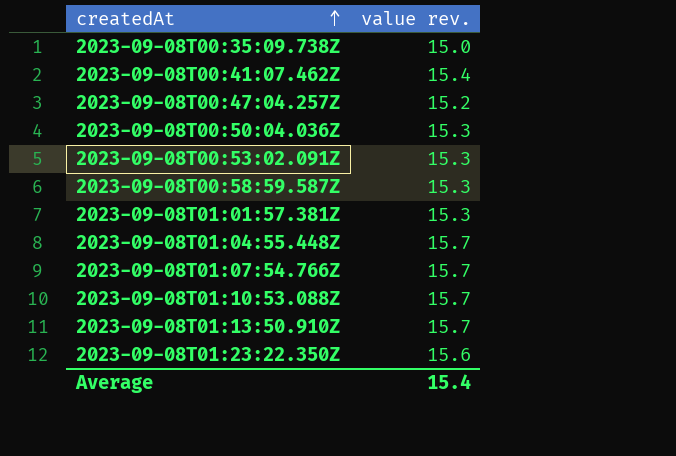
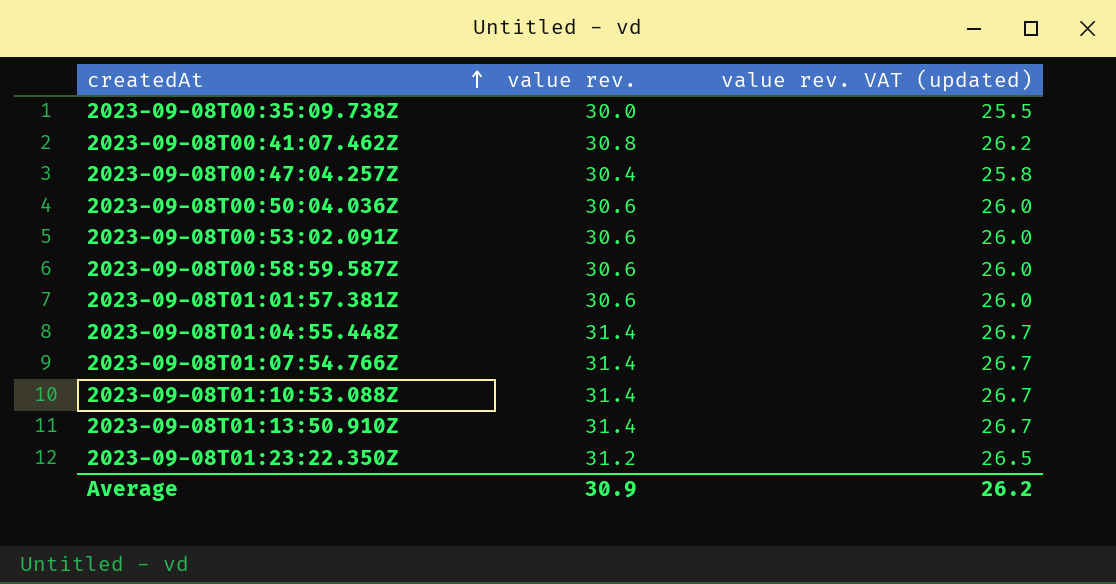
column value rev. VAT (updated) | formula: none -> [value rev.] * 0.85
2023-09-08T00:35:09.738Z | value rev.: 15.0 -> 30.0
2023-09-08T00:41:07.462Z | value rev.: 15.4 -> 30.8
2023-09-08T00:47:04.257Z | value rev.: 15.2 -> 30.4
2023-09-08T00:50:04.036Z | value rev.: 15.3 -> 30.6
2023-09-08T00:53:02.091Z | value rev.: 15.3 -> 30.6
2023-09-08T00:58:59.587Z | value rev.: 15.3 -> 30.6
2023-09-08T01:01:57.381Z | value rev.: 15.3 -> 30.6
2023-09-08T01:04:55.448Z | value rev.: 15.7 -> 31.4
2023-09-08T01:07:54.766Z | value rev.: 15.7 -> 31.4
2023-09-08T01:10:53.088Z | value rev.: 15.7 -> 31.4
2023-09-08T01:13:50.910Z | value rev.: 15.7 -> 31.4
2023-09-08T01:23:22.350Z | value rev.: 15.6 -> 31.2
Average | value rev.: 15.4 -> 30.9

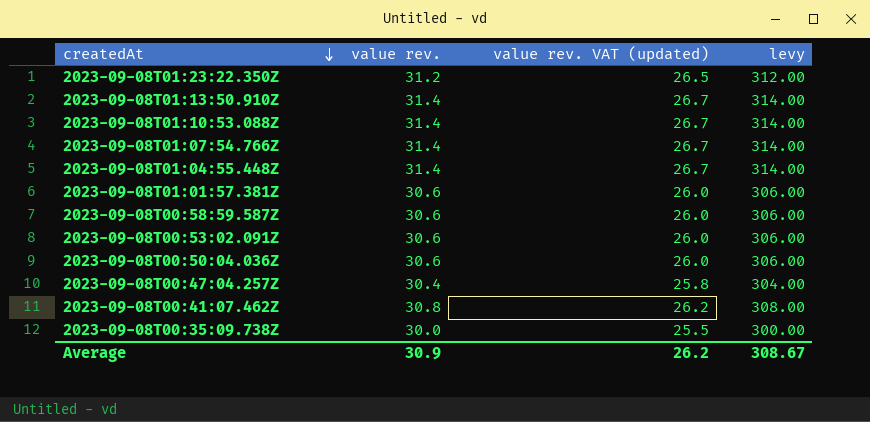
row order: createdAt ascending -> createdAt descending
column levy | formula: none -> [value rev.] * 10

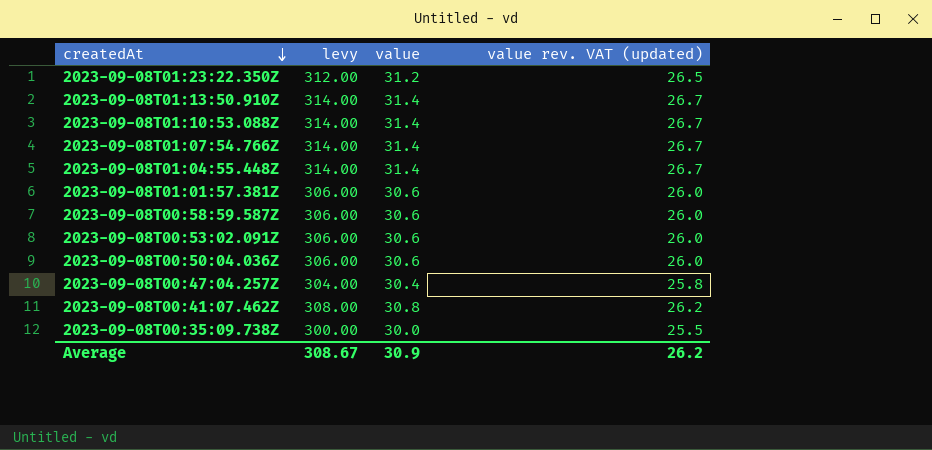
column levy | position: 4 -> 2
column name: value rev. -> value

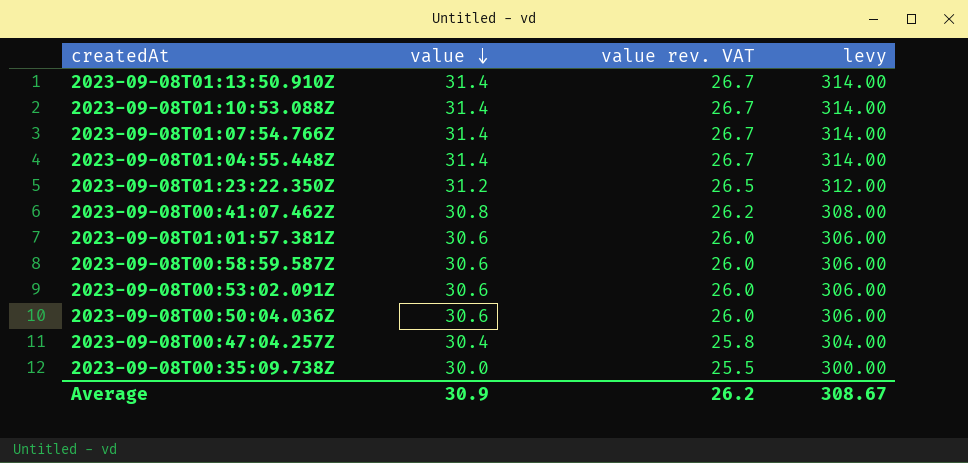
row order: createdAt descending -> value descending
column name: value rev. VAT (updated) -> value rev. VAT
column levy | position: 2 -> 4

